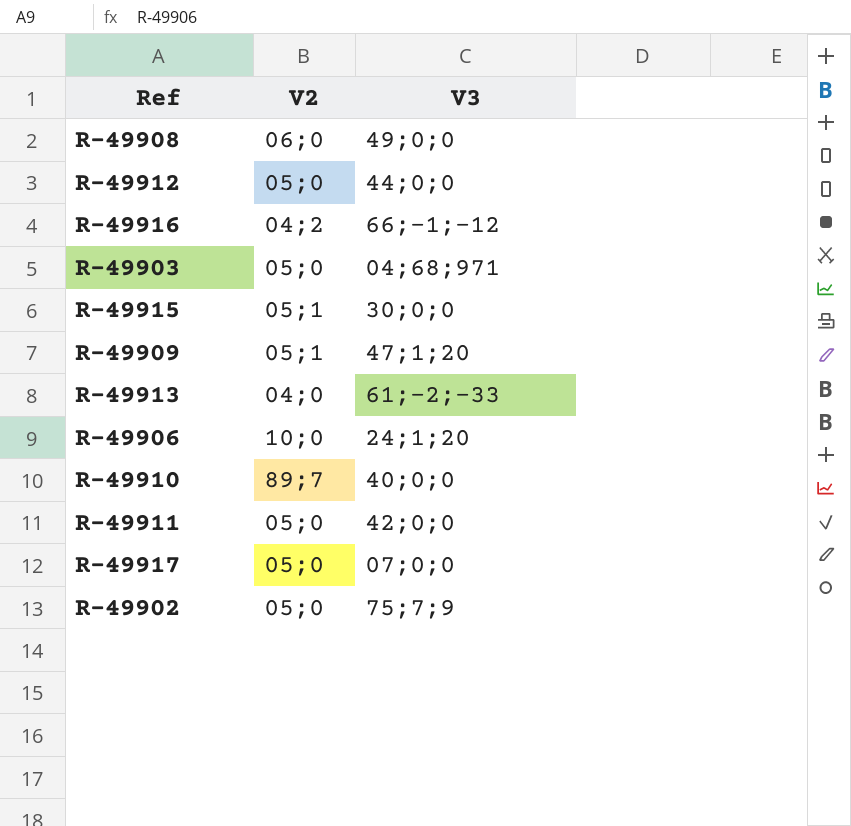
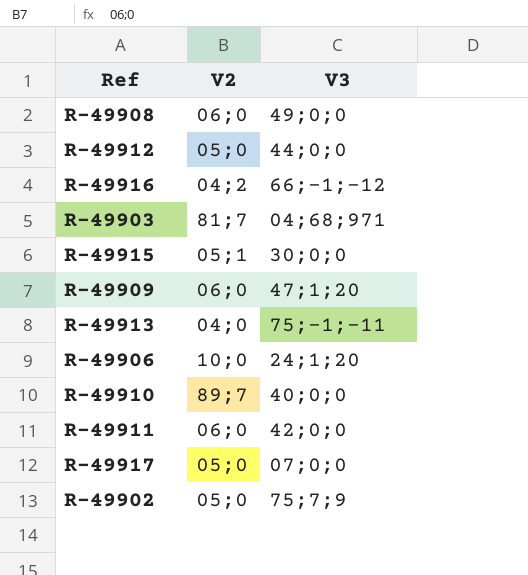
R-49903 | V2: 05;0 -> 81;7
R-49909 | V2: 05;1 -> 06;0
R-49913 | V3: 61;-2;-33 -> 75;-1;-11
R-49911 | V2: 05;0 -> 06;0

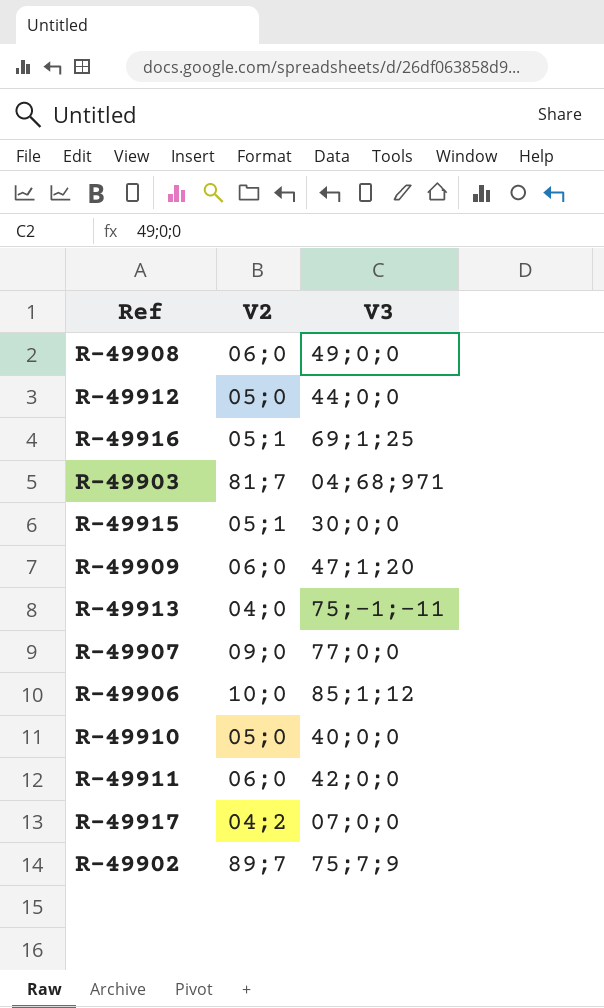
R-49916 | V2: 04;2 -> 05;1
R-49916 | V3: 66;-1;-12 -> 69;1;25
row R-49907: none -> 09;0 | 77;0;0
R-49906 | V3: 24;1;20 -> 85;1;12
R-49910 | V2: 89;7 -> 05;0
R-49917 | V2: 05;0 -> 04;2
R-49902 | V2: 05;0 -> 89;7

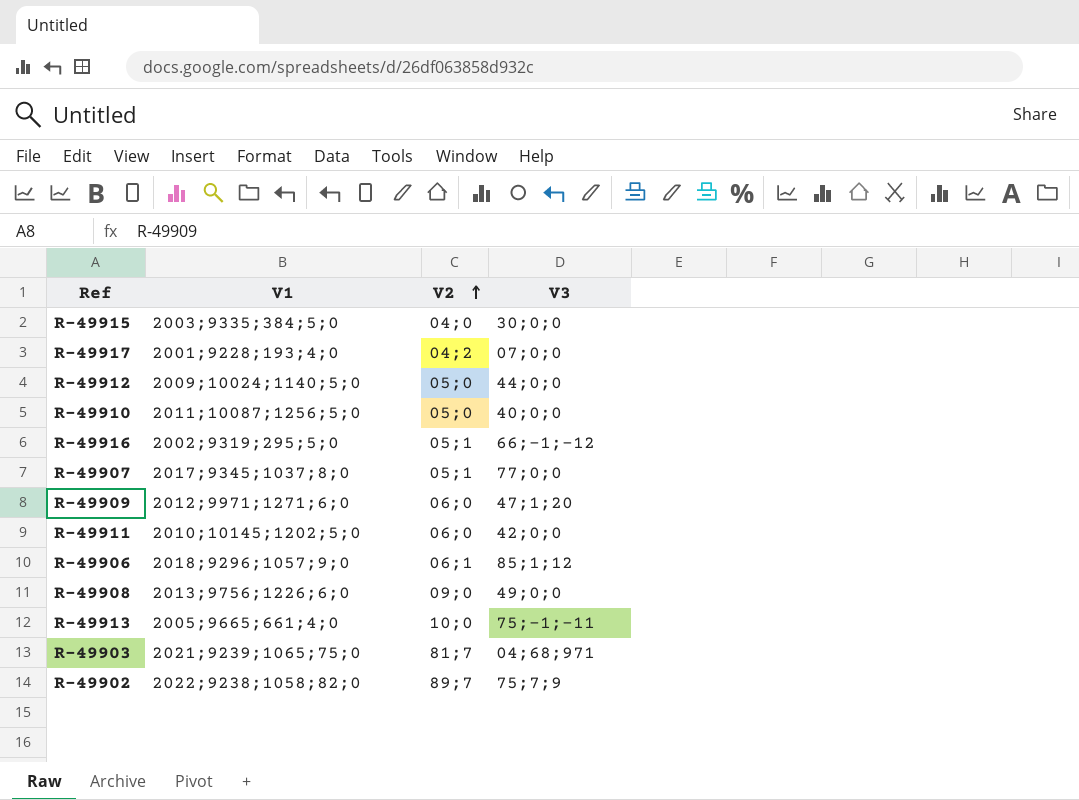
row order: none -> V2 ascending
column V1 | position: none -> 2
R-49915 | V2: 05;1 -> 04;0
R-49916 | V3: 69;1;25 -> 66;-1;-12
R-49907 | V2: 09;0 -> 05;1
R-49906 | V2: 10;0 -> 06;1
R-49908 | V2: 06;0 -> 09;0
R-49913 | V2: 04;0 -> 10;0

